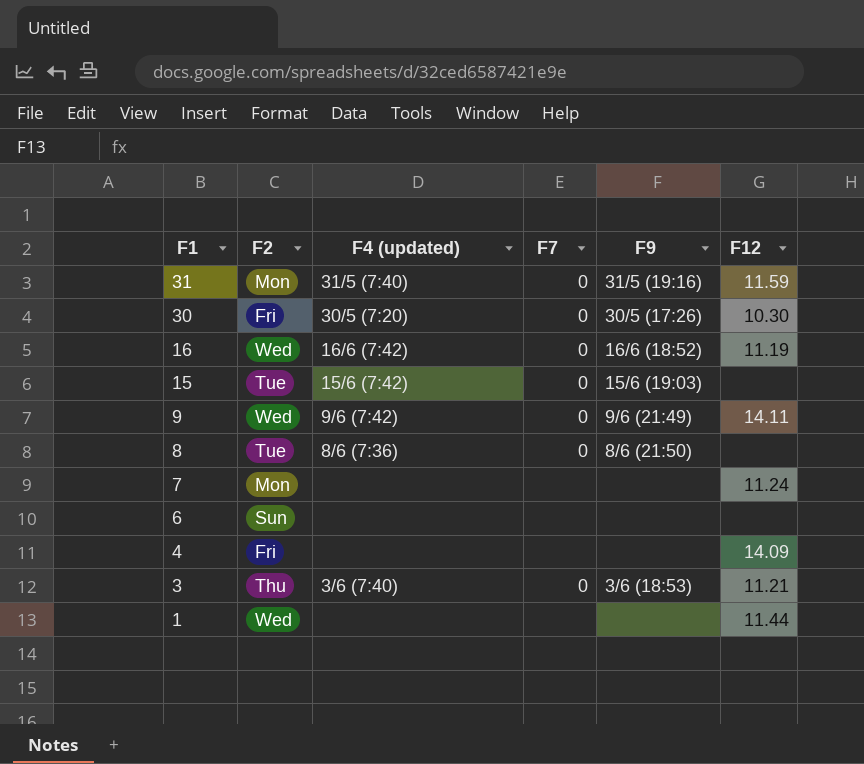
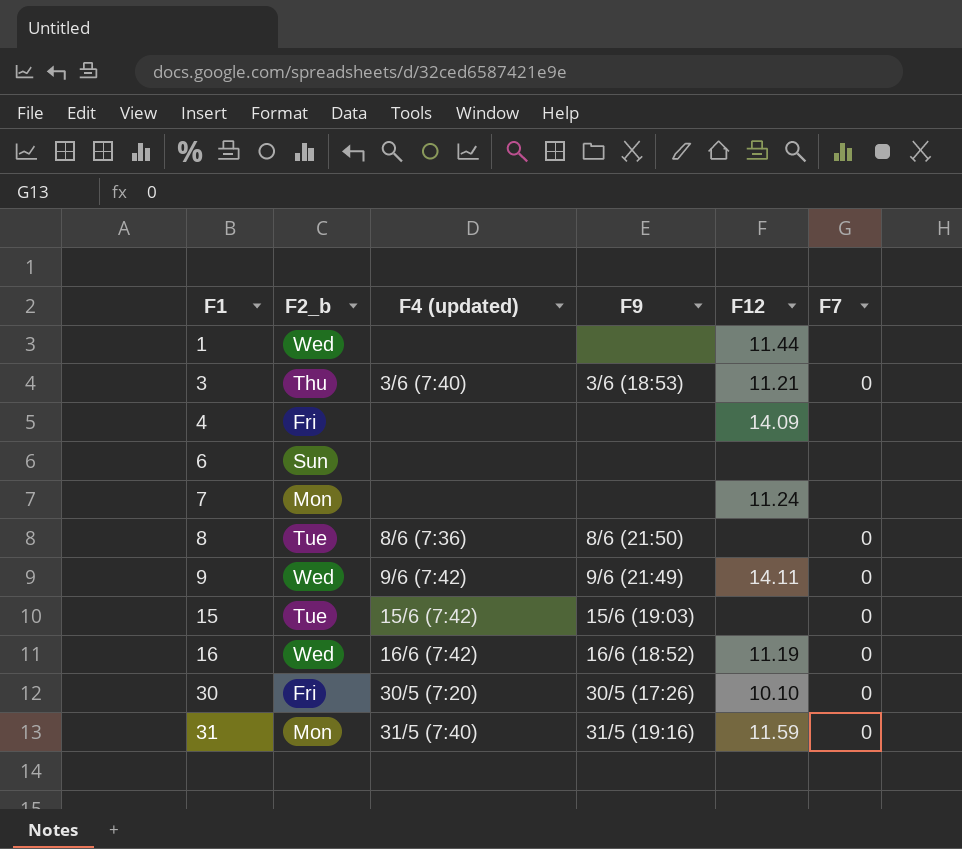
row order: F1 descending -> F1 ascending
column name: F2 -> F2_b
column F7 | position: 4 -> 6
30 | F12: 10.30 -> 10.10

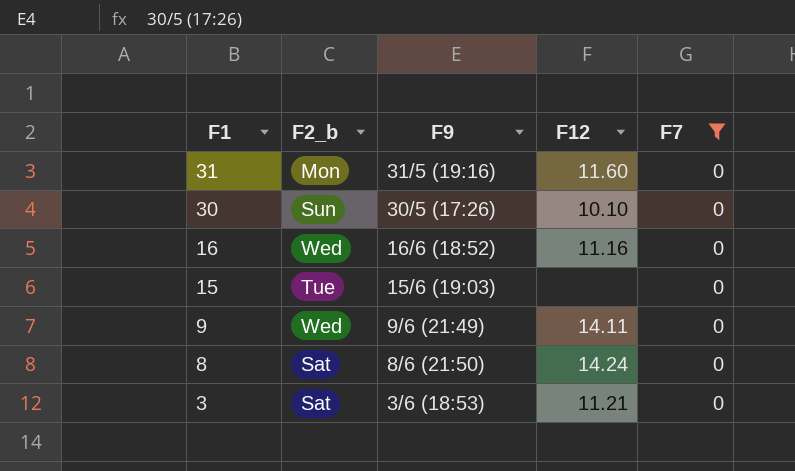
filter: none -> F7 = 0
row order: F1 ascending -> F1 descending
column F4 (updated) | position: 3 -> none
31 | F12: 11.59 -> 11.60
30 | F2_b: Fri -> Sun
16 | F12: 11.19 -> 11.16
8 | F2_b: Tue -> Sat
8 | F12: none -> 14.24
3 | F2_b: Thu -> Sat

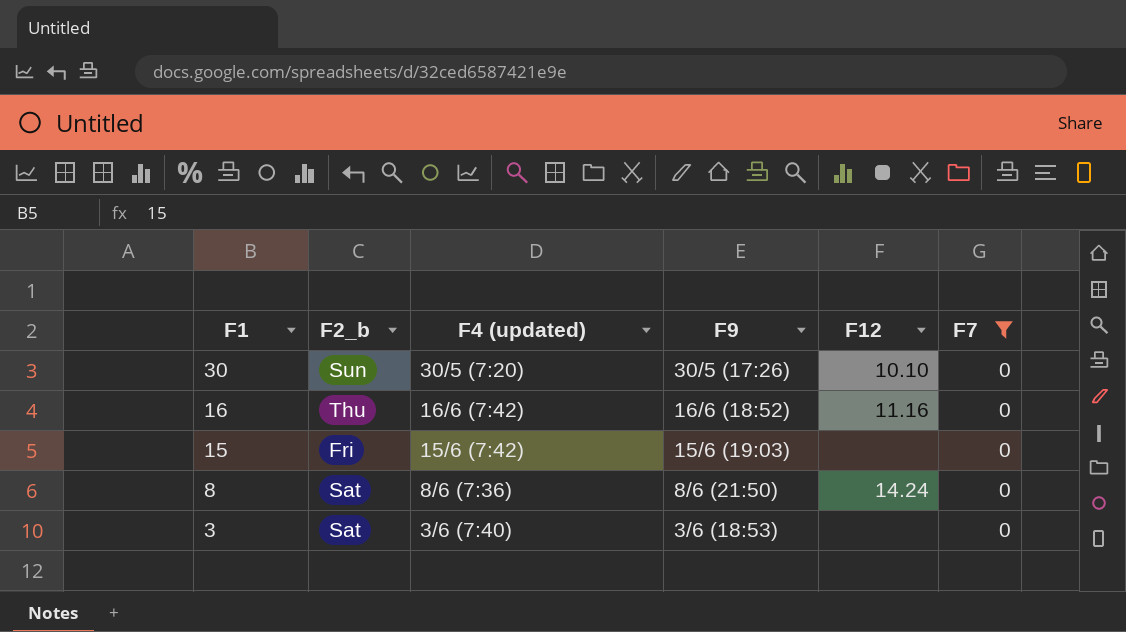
column F4 (updated) | position: none -> 3
row 31: Mon | 31/5 (19:16) | 11.60 | 0 -> none
row 9: Wed | 9/6 (21:49) | 14.11 | 0 -> none
16 | F2_b: Wed -> Thu
15 | F2_b: Tue -> Fri
3 | F12: 11.21 -> none

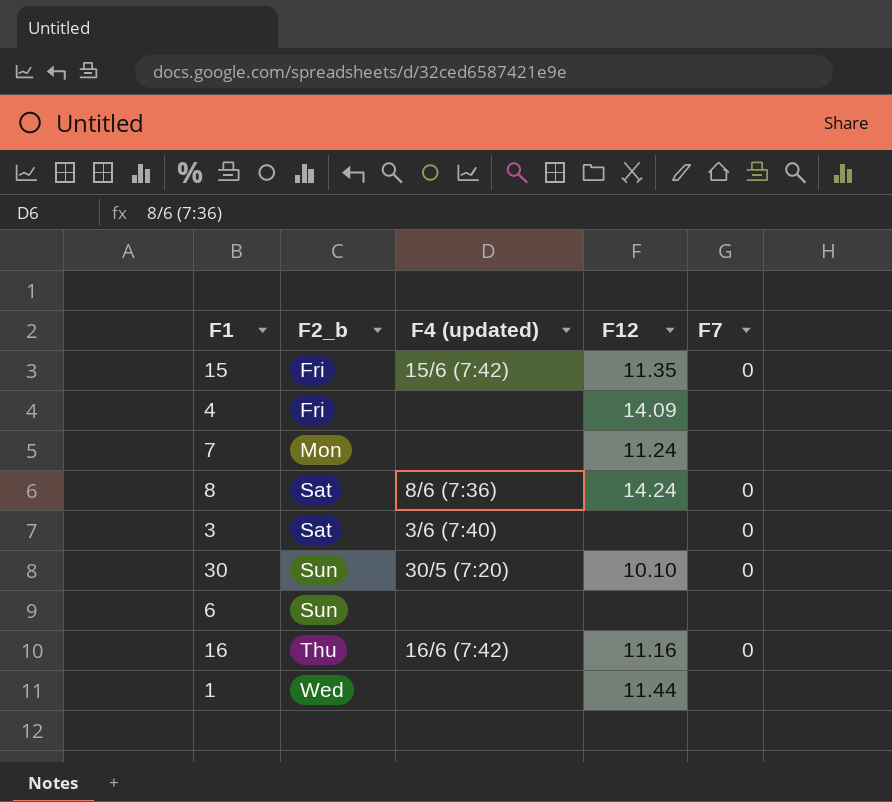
filter: F7 = 0 -> none
row order: F1 descending -> F2_b ascending
column F9 | position: 4 -> none
15 | F12: none -> 11.35

